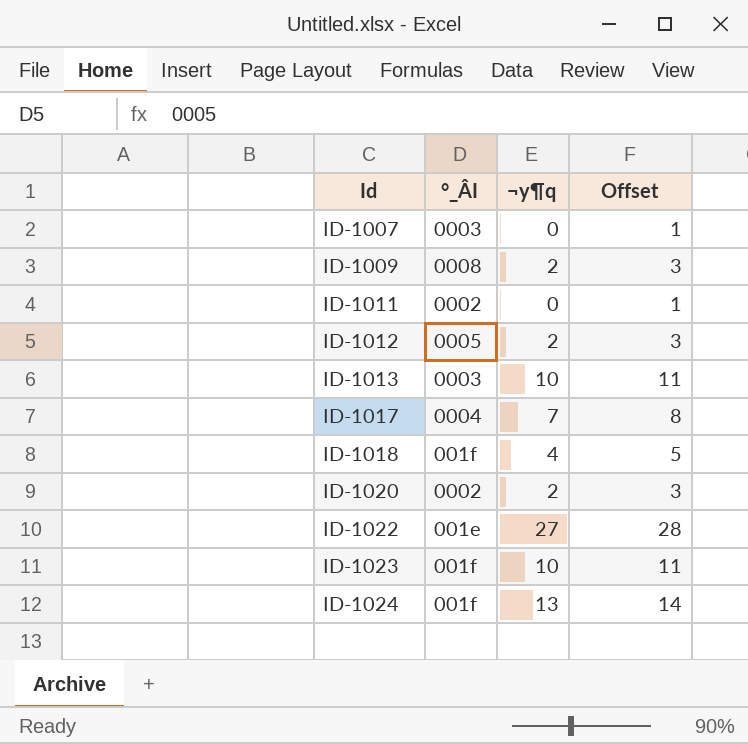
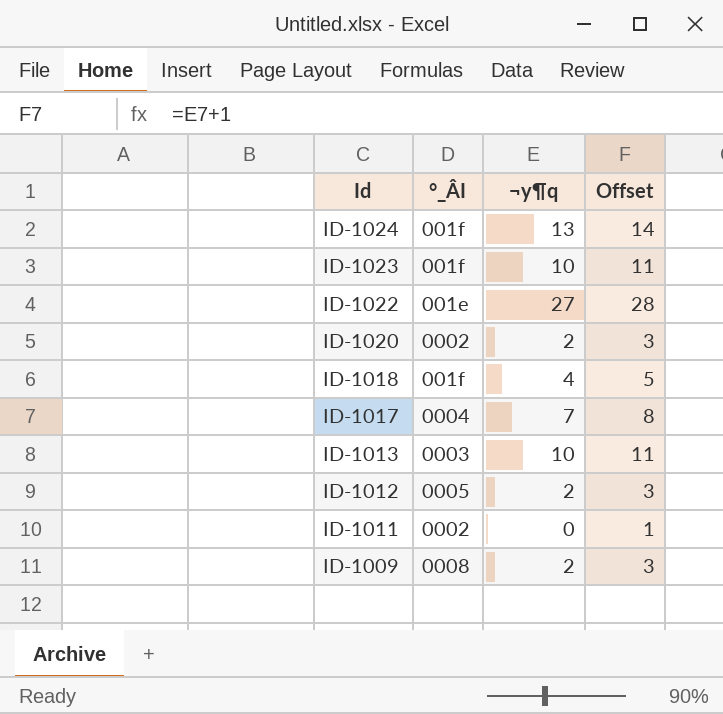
row order: Id ascending -> Id descending
row ID-1007: 0003 | 0 | 1 -> none

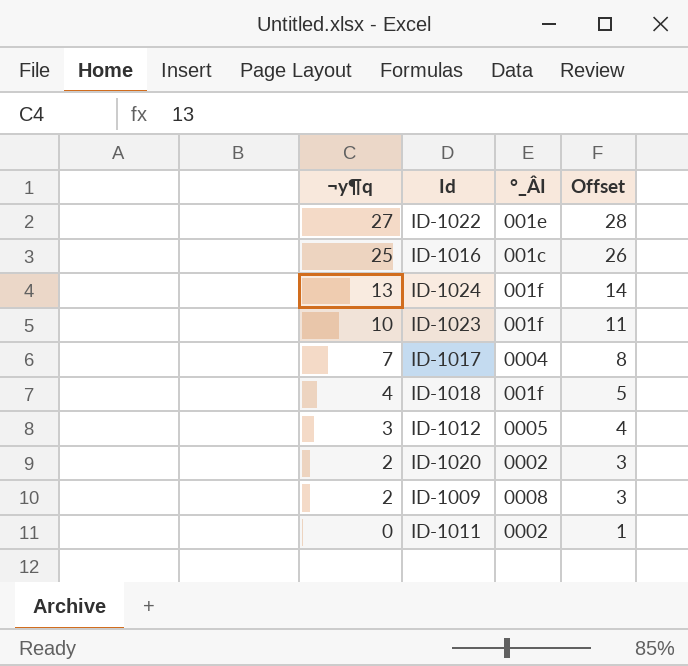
row order: Id descending -> ¬y¶q descending
column ¬y¶q | position: 3 -> 1
row ID-1013: 0003 | 10 | 11 -> none
row ID-1016: none -> 25 | 001c | 26
ID-1012 | ¬y¶q: 2 -> 3
ID-1012 | Offset: 3 -> 4

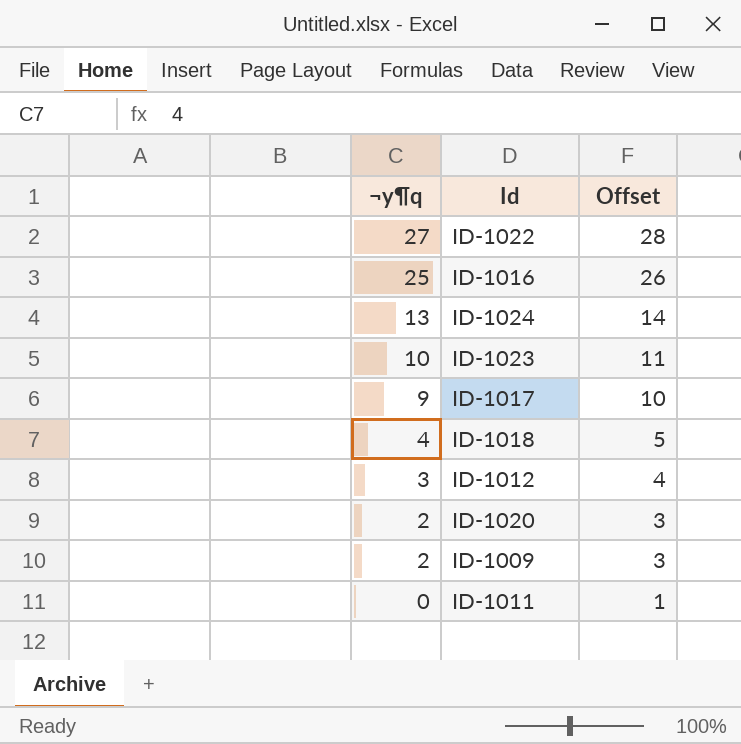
column °_ÂI | position: 3 -> none
ID-1017 | ¬y¶q: 7 -> 9
ID-1017 | Offset: 8 -> 10

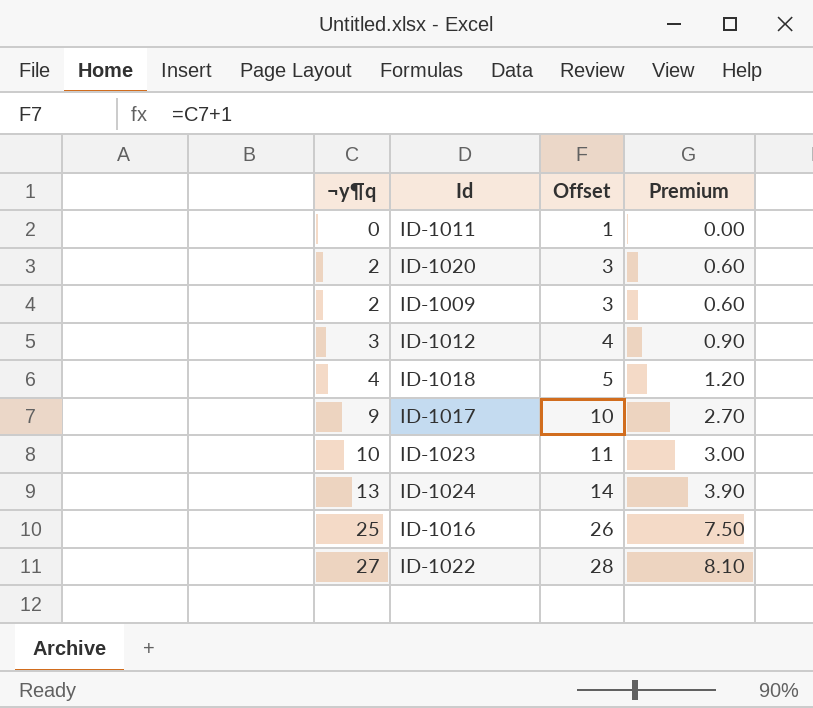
row order: ¬y¶q descending -> ¬y¶q ascending
column Premium | formula: none -> [¬y¶q] * 0.3

